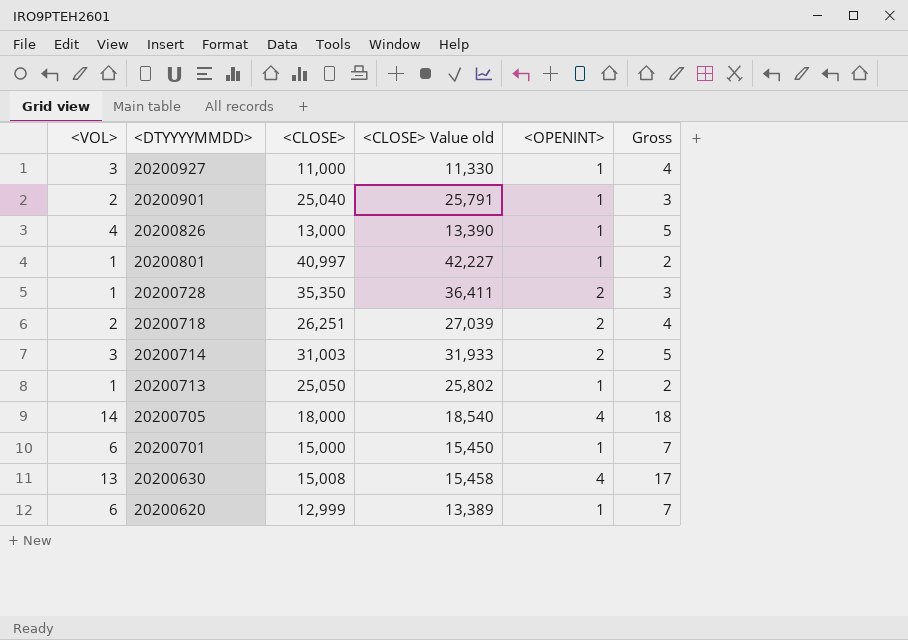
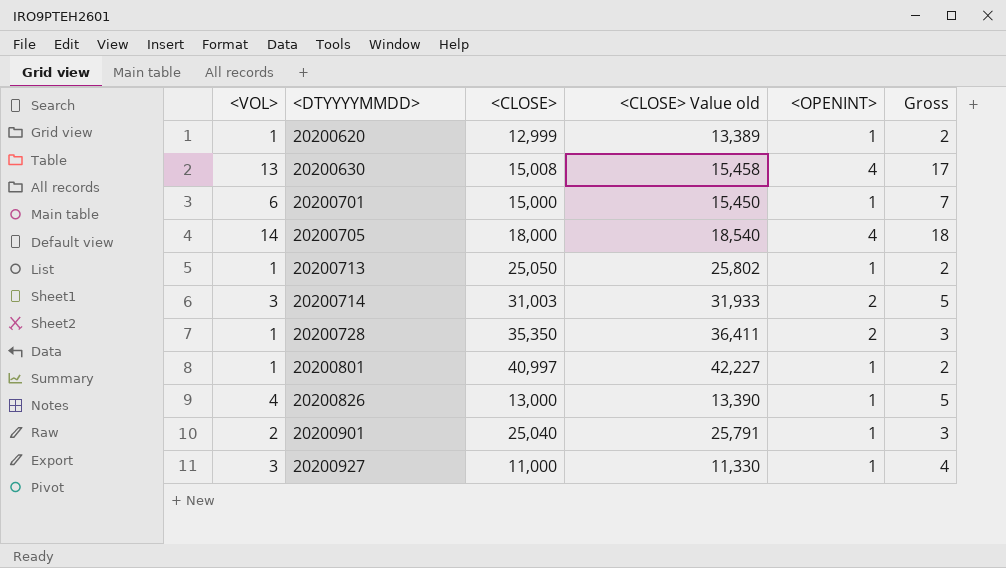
row order: <DTYYYYMMDD> descending -> <DTYYYYMMDD> ascending
row 20200718: 2 | 26,251 | 27,039 | 2 | 4 -> none
20200620 | <VOL>: 6 -> 1
20200620 | Gross: 7 -> 2

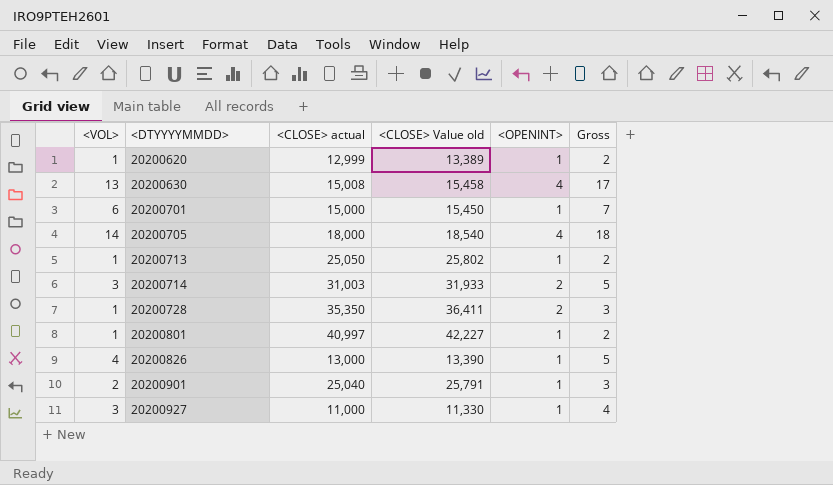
column name: <CLOSE> -> <CLOSE> actual

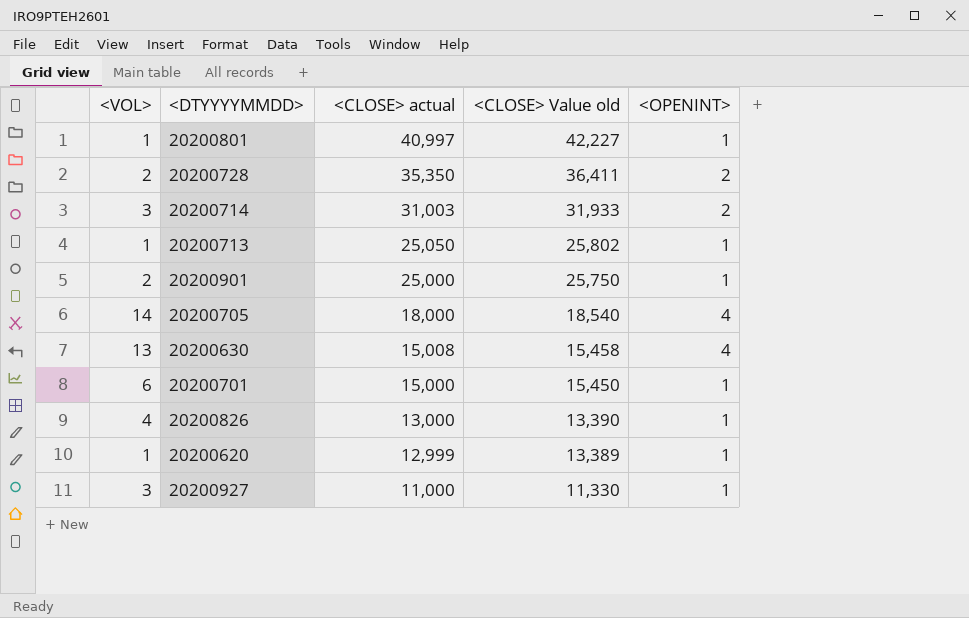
row order: <DTYYYYMMDD> ascending -> <CLOSE> actual descending
column Gross | formula: [<VOL>] + [<OPENINT>] -> none
20200728 | <VOL>: 1 -> 2
20200901 | <CLOSE> actual: 25,040 -> 25,000
20200901 | <CLOSE> Value old: 25,791 -> 25,750

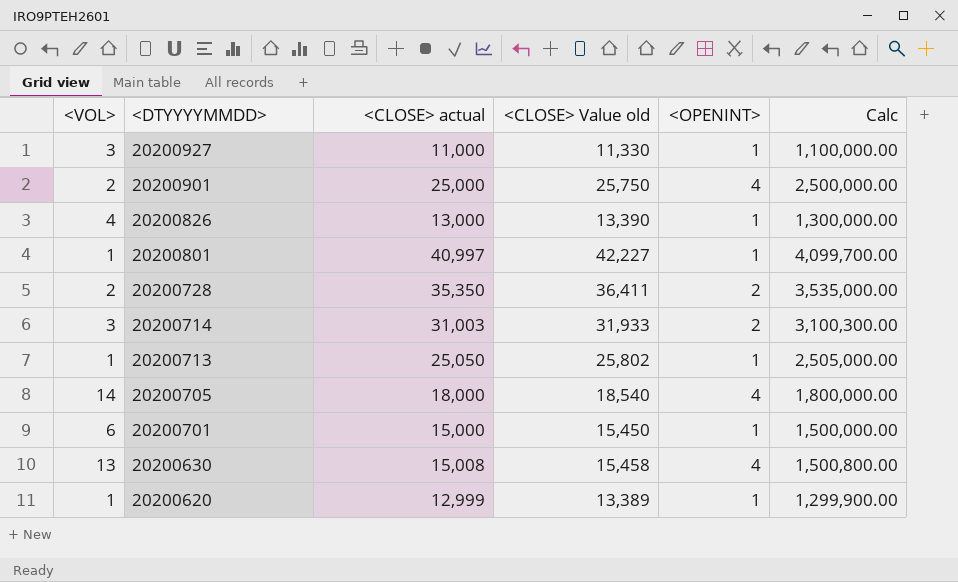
row order: <CLOSE> actual descending -> <DTYYYYMMDD> descending
column Calc | formula: none -> [<CLOSE> actual] * 100
20200901 | <OPENINT>: 1 -> 4

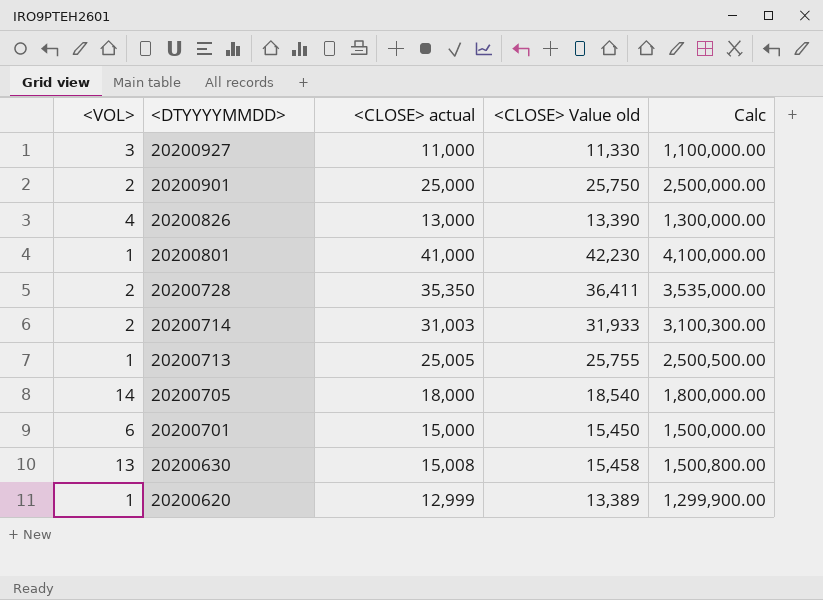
column <OPENINT> | position: 5 -> none
20200801 | <CLOSE> actual: 40,997 -> 41,000
20200801 | <CLOSE> Value old: 42,227 -> 42,230
20200801 | Calc: 4,099,700.00 -> 4,100,000.00
20200714 | <VOL>: 3 -> 2
20200713 | <CLOSE> actual: 25,050 -> 25,005
20200713 | <CLOSE> Value old: 25,802 -> 25,755
20200713 | Calc: 2,505,000.00 -> 2,500,500.00

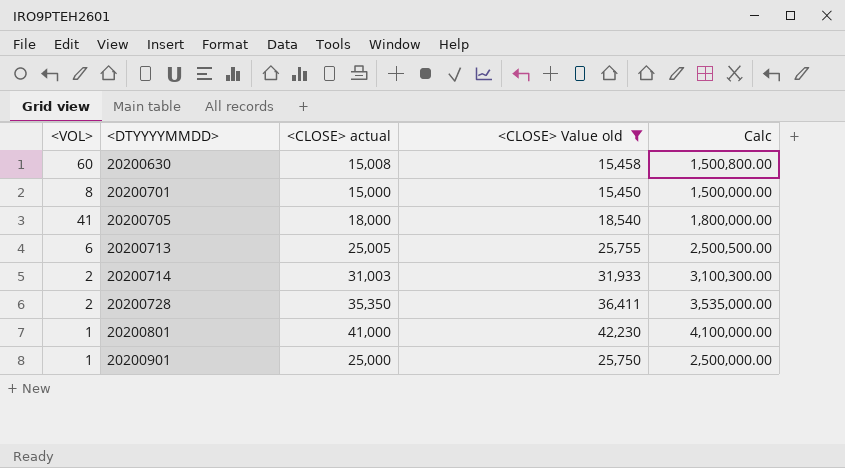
filter: none -> <CLOSE> Value old >= 15,450
row order: <DTYYYYMMDD> descending -> <DTYYYYMMDD> ascending
20200630 | <VOL>: 13 -> 60
20200701 | <VOL>: 6 -> 8
20200705 | <VOL>: 14 -> 41
20200713 | <VOL>: 1 -> 6
20200901 | <VOL>: 2 -> 1

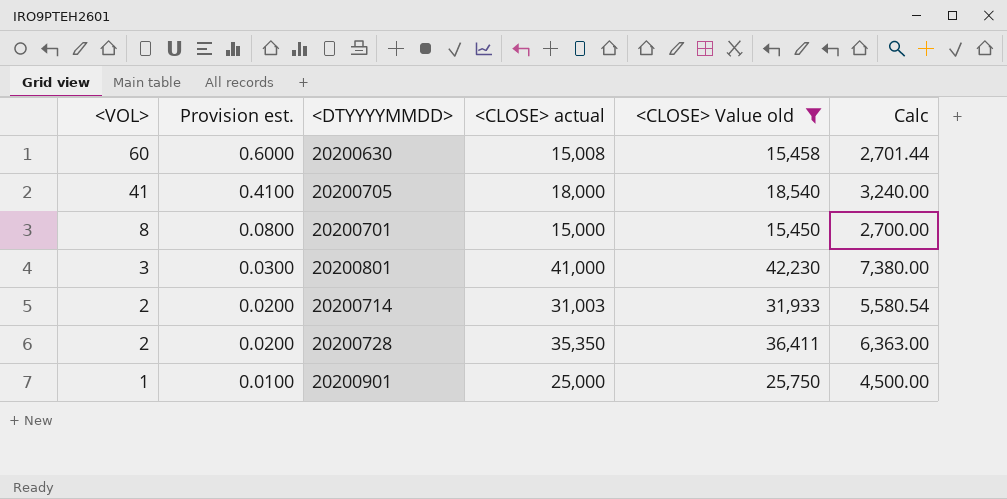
row order: <DTYYYYMMDD> ascending -> <VOL> descending
column Provision est. | formula: none -> [<VOL>] * 0.01
column Calc | formula: [<CLOSE> actual] * 100 -> [<CLOSE> actual] * 0.18
row 20200713: 6 | 25,005 | 25,755 | 2,500,500.00 -> none
20200801 | <VOL>: 1 -> 3

